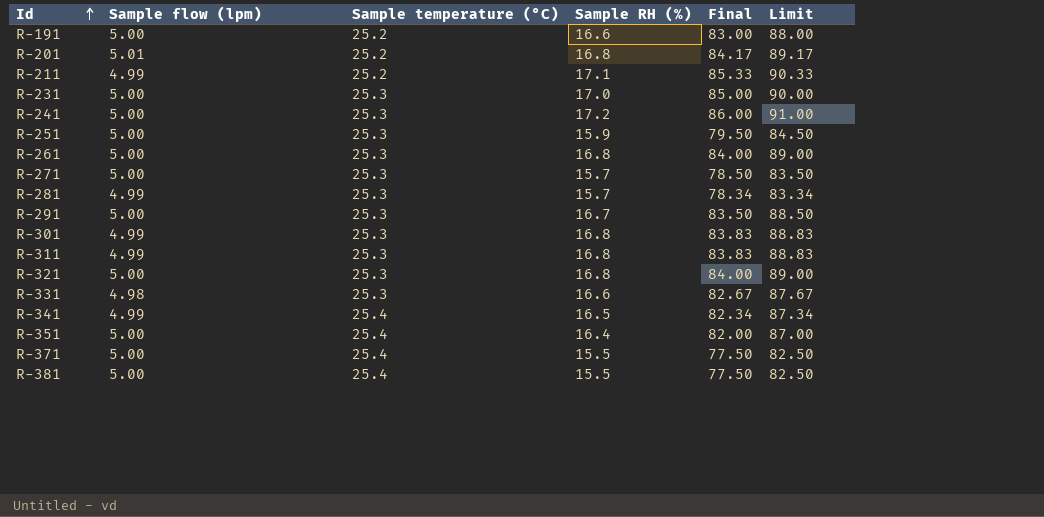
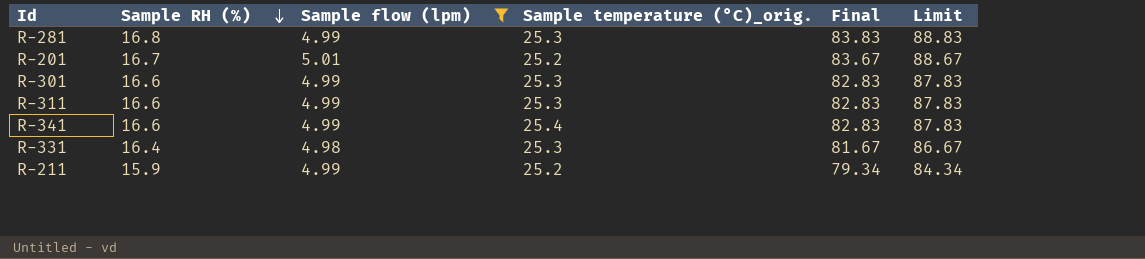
filter: none -> Sample flow (lpm) != 5.00
row order: Id ascending -> Sample RH (%) descending
column Sample RH (%) | position: 4 -> 2
column name: Sample temperature (°C) -> Sample temperature (°C)_orig.
R-281 | Sample RH (%): 15.7 -> 16.8
R-281 | Final: 78.34 -> 83.83
R-281 | Limit: 83.34 -> 88.83
R-201 | Sample RH (%): 16.8 -> 16.7
R-201 | Final: 84.17 -> 83.67
R-201 | Limit: 89.17 -> 88.67
R-301 | Sample RH (%): 16.8 -> 16.6
R-301 | Final: 83.83 -> 82.83
R-301 | Limit: 88.83 -> 87.83
R-311 | Sample RH (%): 16.8 -> 16.6
R-311 | Final: 83.83 -> 82.83
R-311 | Limit: 88.83 -> 87.83
R-341 | Sample RH (%): 16.5 -> 16.6
R-341 | Final: 82.34 -> 82.83
R-341 | Limit: 87.34 -> 87.83
R-331 | Sample RH (%): 16.6 -> 16.4
R-331 | Final: 82.67 -> 81.67
R-331 | Limit: 87.67 -> 86.67
R-211 | Sample RH (%): 17.1 -> 15.9
R-211 | Final: 85.33 -> 79.34
R-211 | Limit: 90.33 -> 84.34

